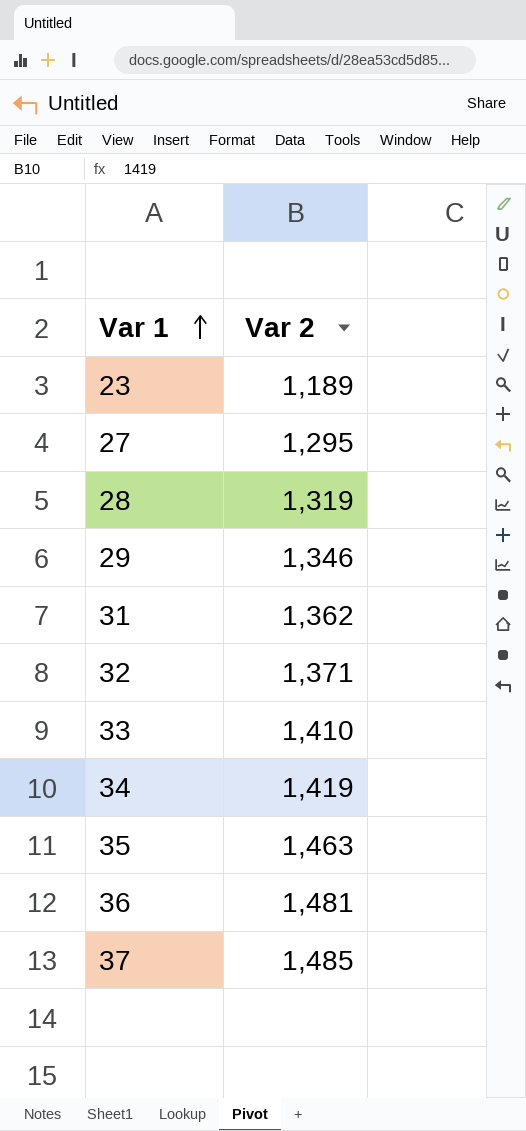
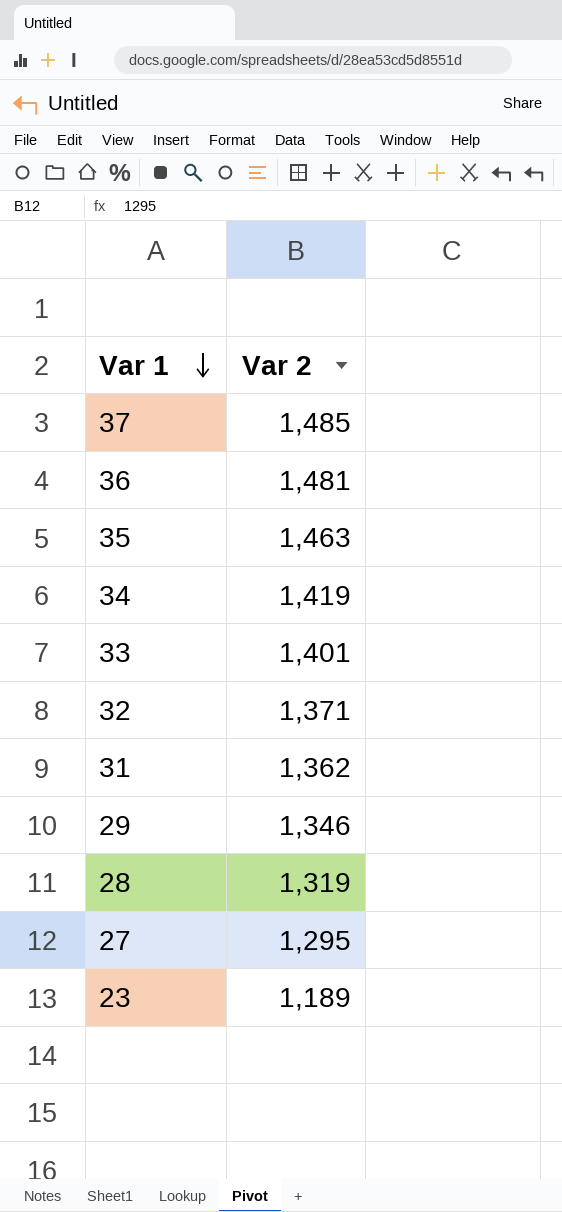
row order: Var 1 ascending -> Var 1 descending
33 | Var 2: 1,410 -> 1,401

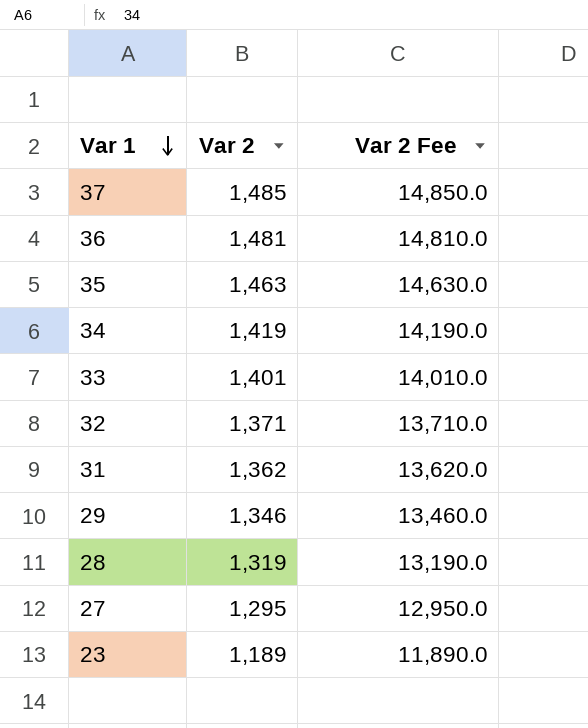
column Var 2 Fee | formula: none -> [Var 2] * 10

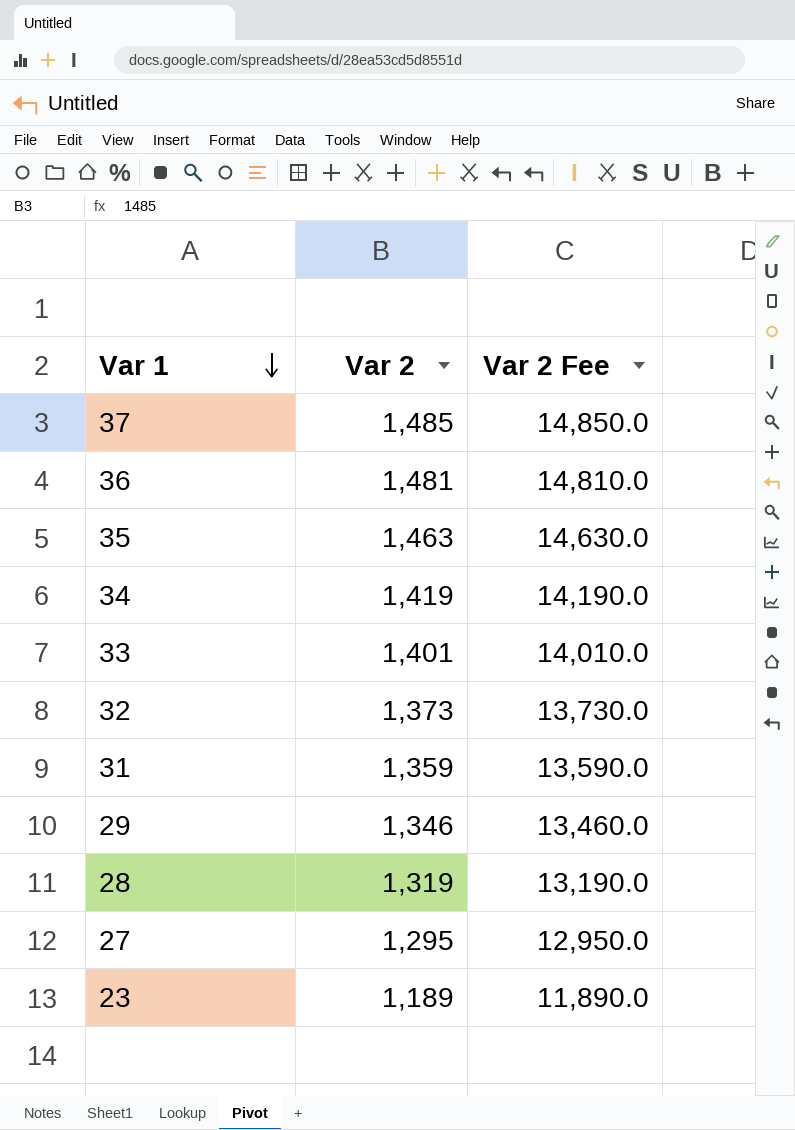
32 | Var 2: 1,371 -> 1,373
32 | Var 2 Fee: 13,710.0 -> 13,730.0
31 | Var 2: 1,362 -> 1,359
31 | Var 2 Fee: 13,620.0 -> 13,590.0

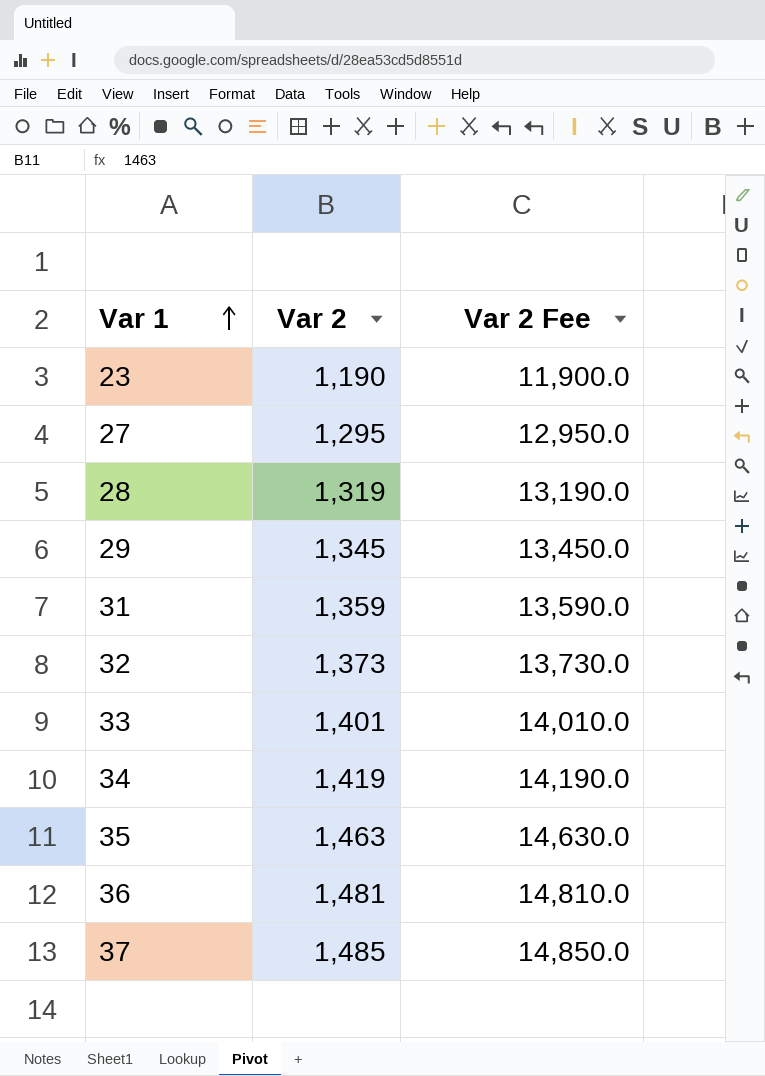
row order: Var 1 descending -> Var 1 ascending
23 | Var 2: 1,189 -> 1,190
23 | Var 2 Fee: 11,890.0 -> 11,900.0
29 | Var 2: 1,346 -> 1,345
29 | Var 2 Fee: 13,460.0 -> 13,450.0

